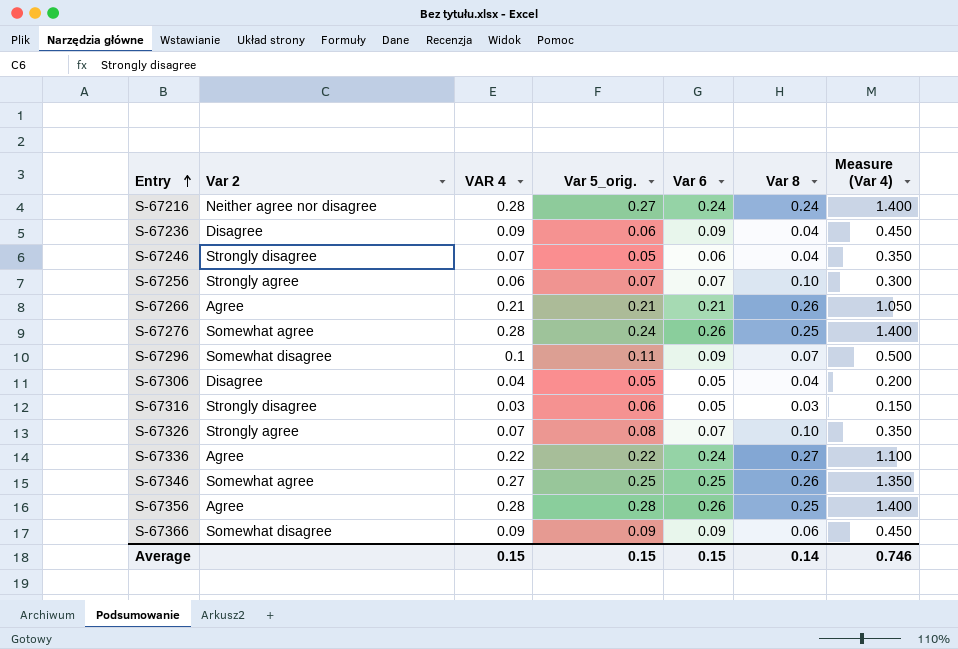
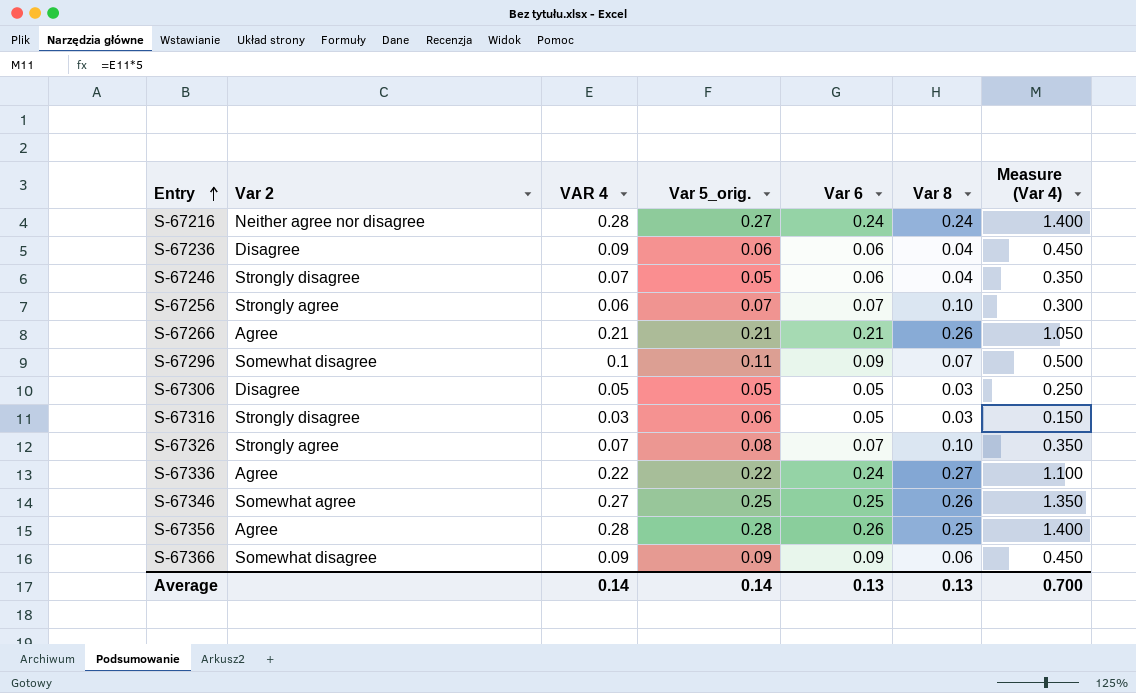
row S-67276: Somewhat agree | 0.28 | 0.24 | 0.26 | 0.25 | 1.400 -> none
S-67236 | Var 6: 0.09 -> 0.06
S-67306 | VAR 4: 0.04 -> 0.05
S-67306 | Var 8: 0.04 -> 0.03
S-67306 | Measure (Var 4): 0.200 -> 0.250
Average | VAR 4: 0.15 -> 0.14
Average | Var 5_orig.: 0.15 -> 0.14
Average | Var 6: 0.15 -> 0.13
Average | Var 8: 0.14 -> 0.13
Average | Measure (Var 4): 0.746 -> 0.700

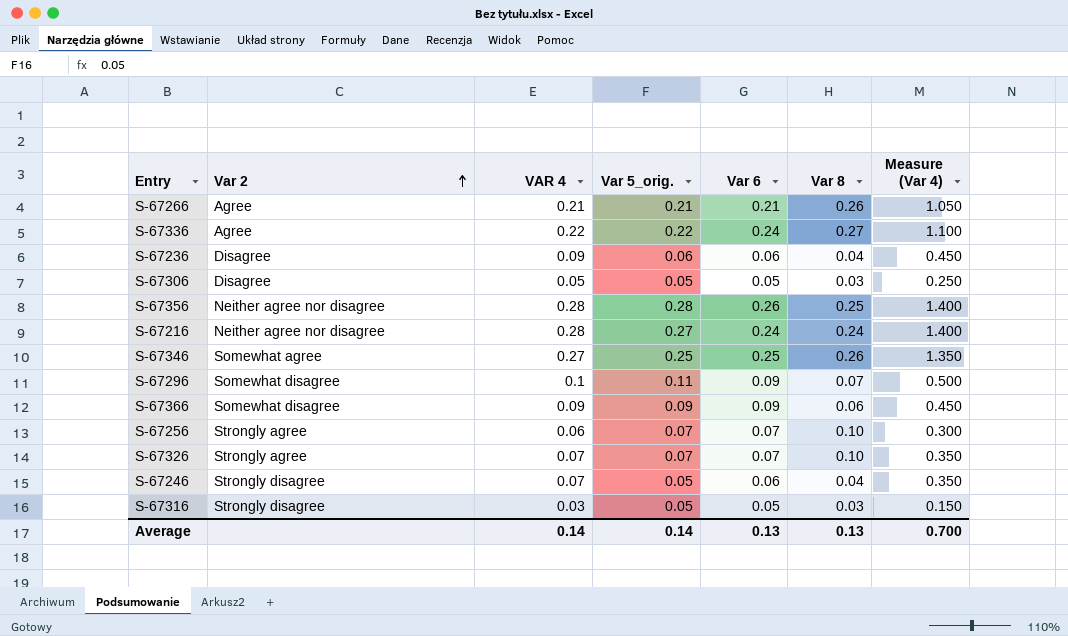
row order: Entry ascending -> Var 2 ascending
S-67356 | Var 2: Agree -> Neither agree nor disagree
S-67326 | Var 5_orig.: 0.08 -> 0.07
S-67316 | Var 5_orig.: 0.06 -> 0.05

